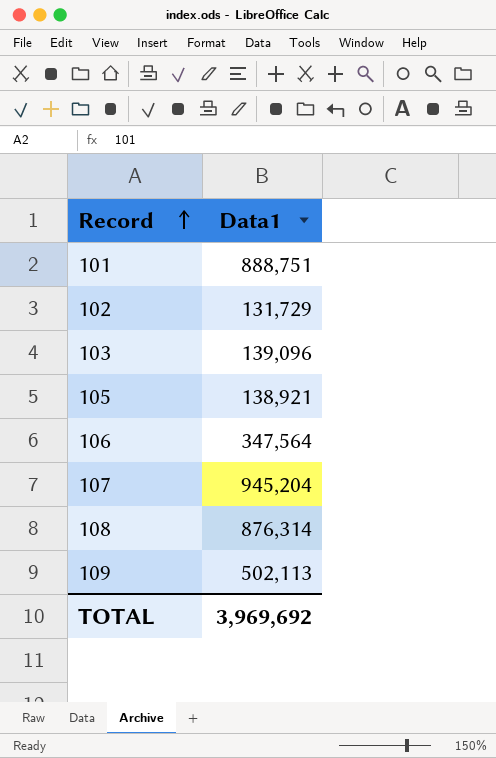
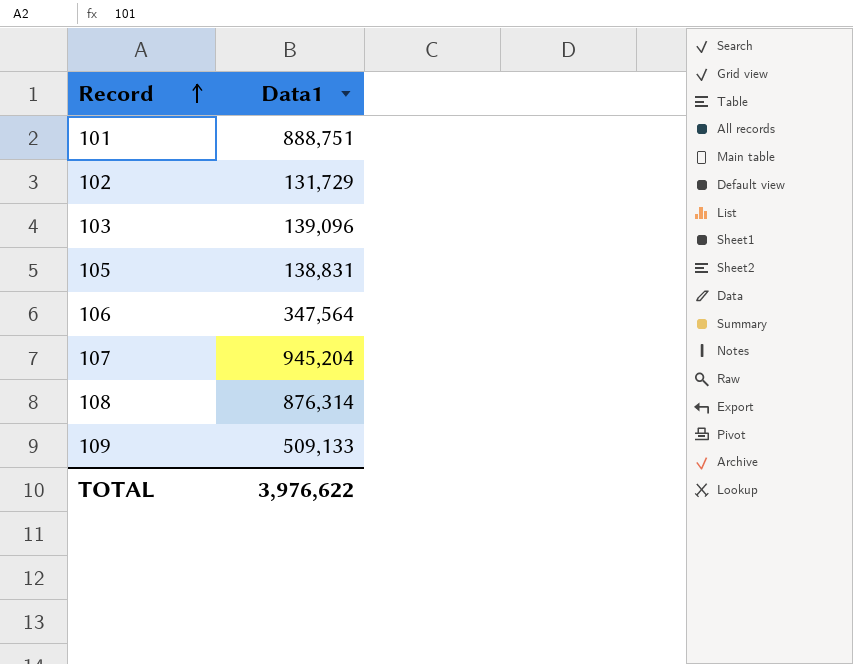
105 | Data1: 138,921 -> 138,831
109 | Data1: 502,113 -> 509,133
TOTAL | Data1: 3,969,692 -> 3,976,622

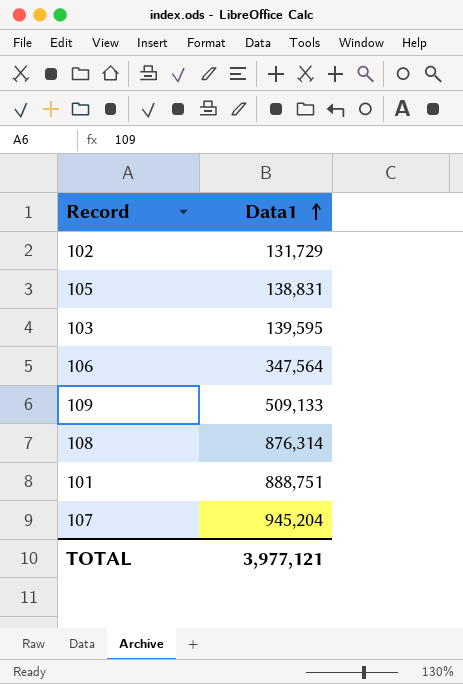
row order: Record ascending -> Data1 ascending
103 | Data1: 139,096 -> 139,595
TOTAL | Data1: 3,976,622 -> 3,977,121

